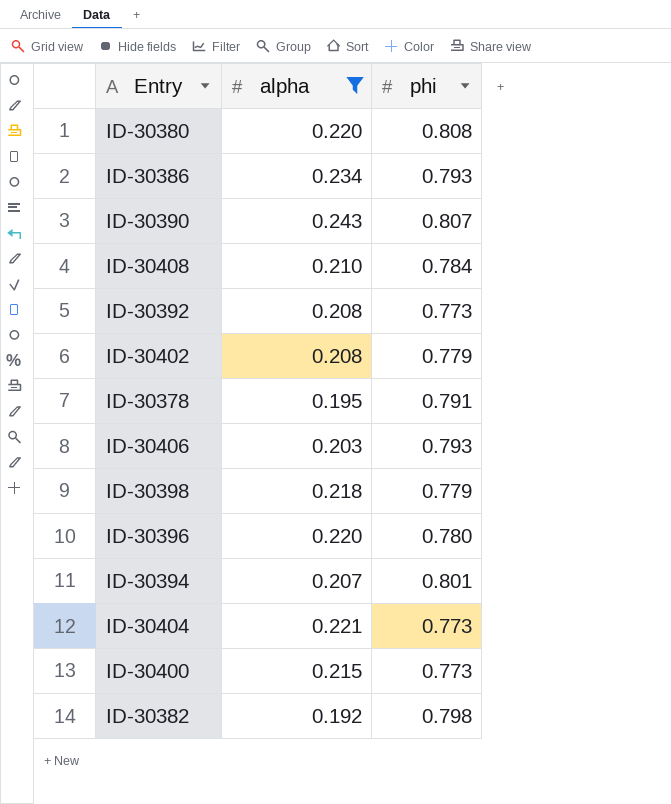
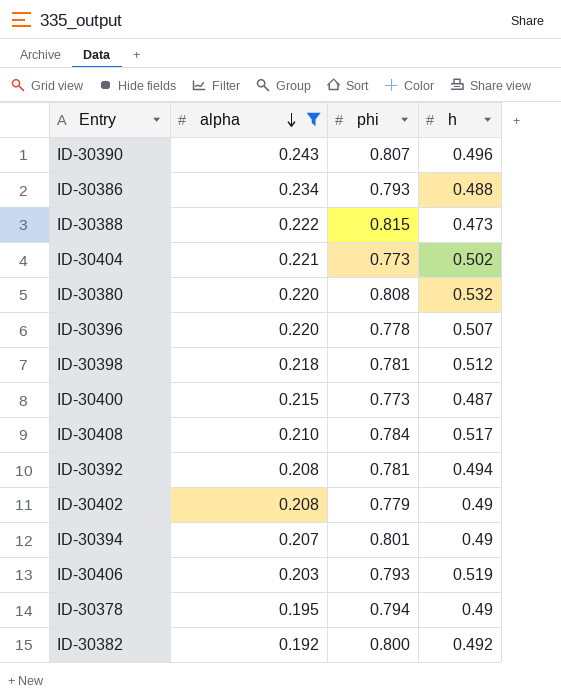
row order: none -> alpha descending
column h | position: none -> 4
row ID-30388: none -> 0.222 | 0.815 | 0.473
ID-30396 | phi: 0.780 -> 0.778
ID-30398 | phi: 0.779 -> 0.781
ID-30392 | phi: 0.773 -> 0.781
ID-30378 | phi: 0.791 -> 0.794
ID-30382 | phi: 0.798 -> 0.800

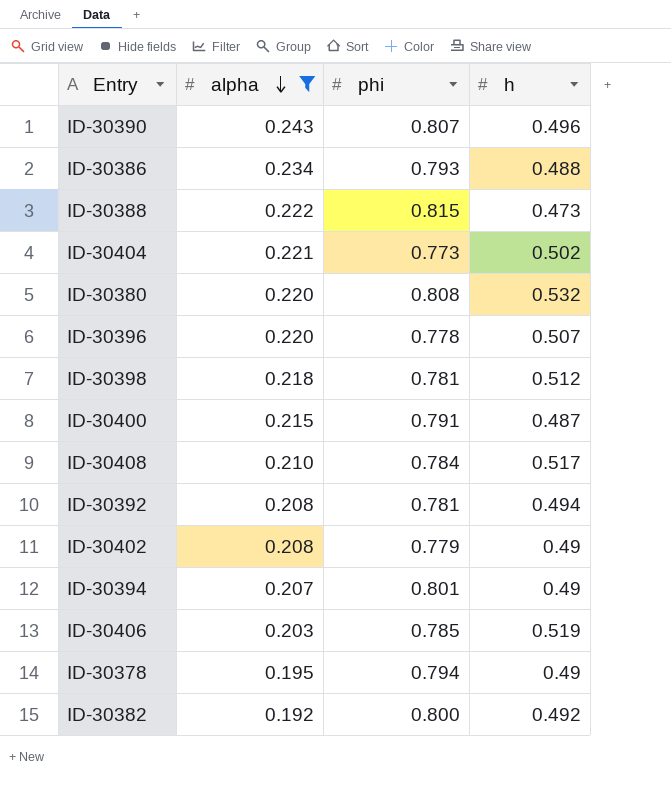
ID-30400 | phi: 0.773 -> 0.791
ID-30406 | phi: 0.793 -> 0.785

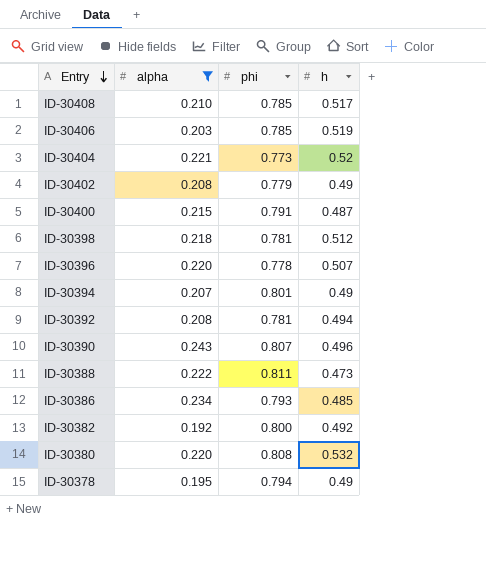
row order: alpha descending -> Entry descending
ID-30408 | phi: 0.784 -> 0.785
ID-30404 | h: 0.502 -> 0.52
ID-30388 | phi: 0.815 -> 0.811
ID-30386 | h: 0.488 -> 0.485

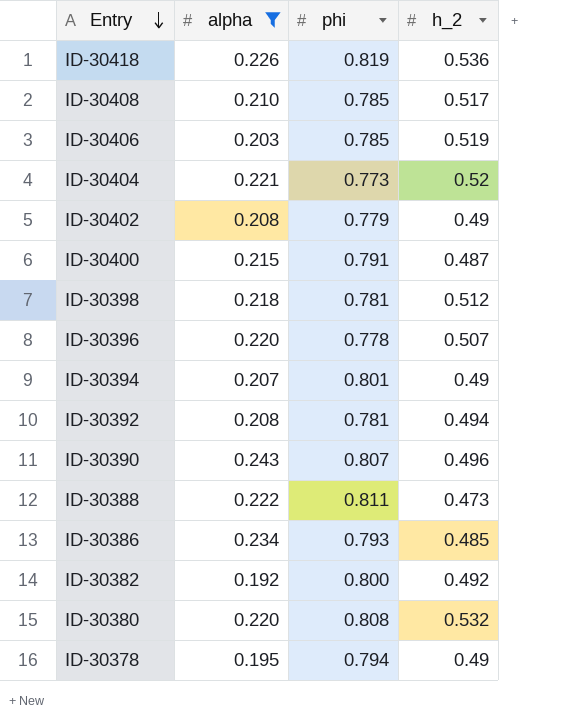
column name: h -> h_2
row ID-30418: none -> 0.226 | 0.819 | 0.536

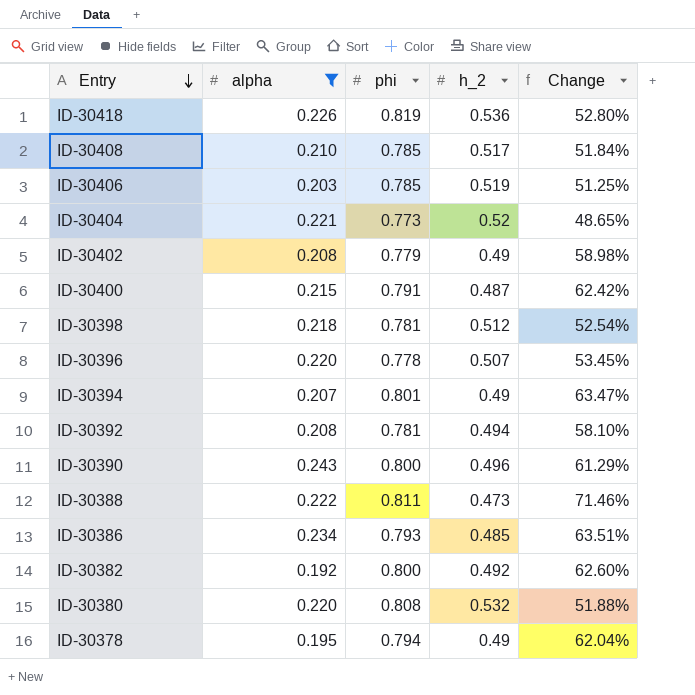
column Change | formula: none -> ([phi] - [h_2]) / [h_2]
ID-30390 | phi: 0.807 -> 0.800

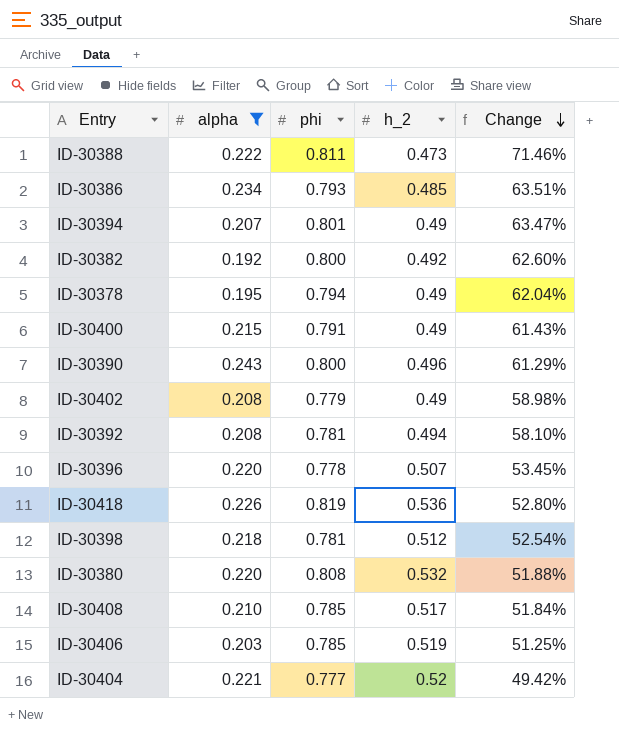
row order: Entry descending -> Change descending
ID-30400 | h_2: 0.487 -> 0.49
ID-30400 | Change: 62.42% -> 61.43%
ID-30404 | phi: 0.773 -> 0.777
ID-30404 | Change: 48.65% -> 49.42%

